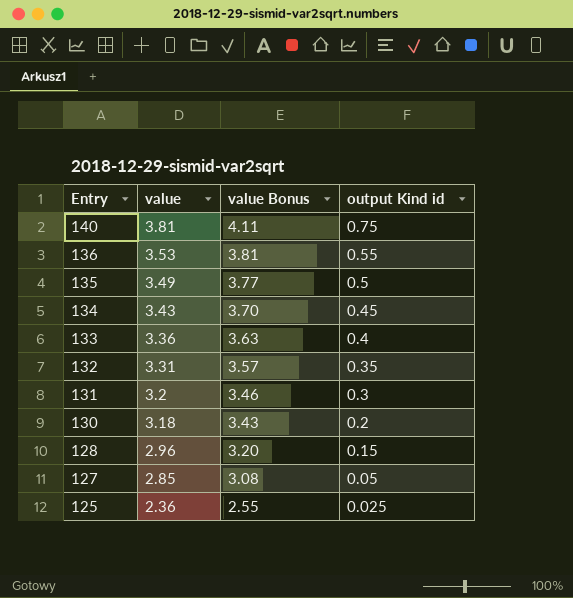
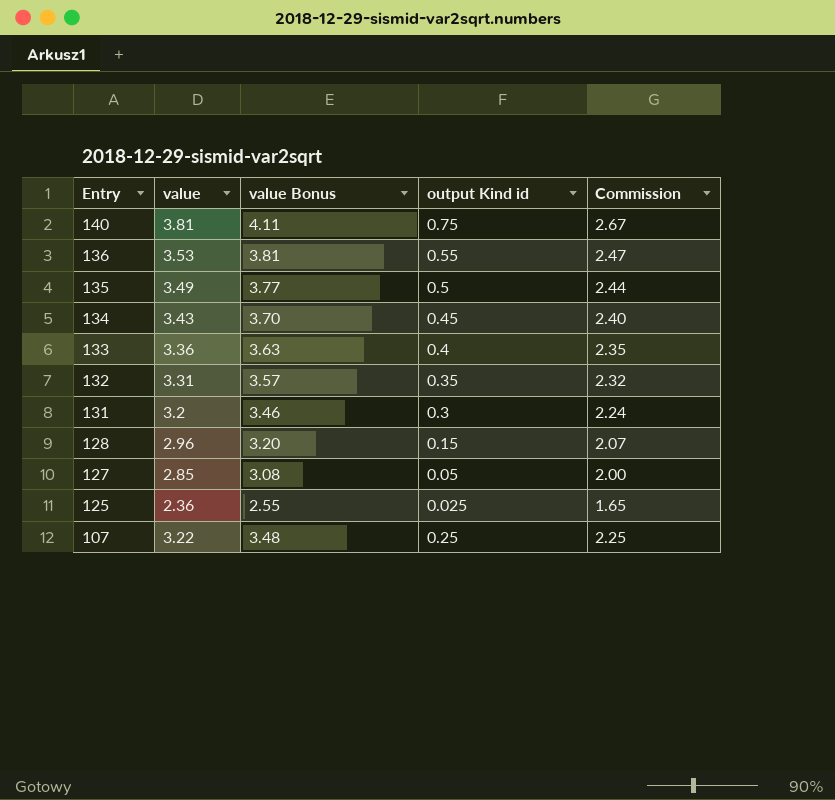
column Commission | formula: none -> [value] * 0.7
row 130: 3.18 | 3.43 | 0.2 -> none
row 107: none -> 3.22 | 3.48 | 0.25 | 2.25

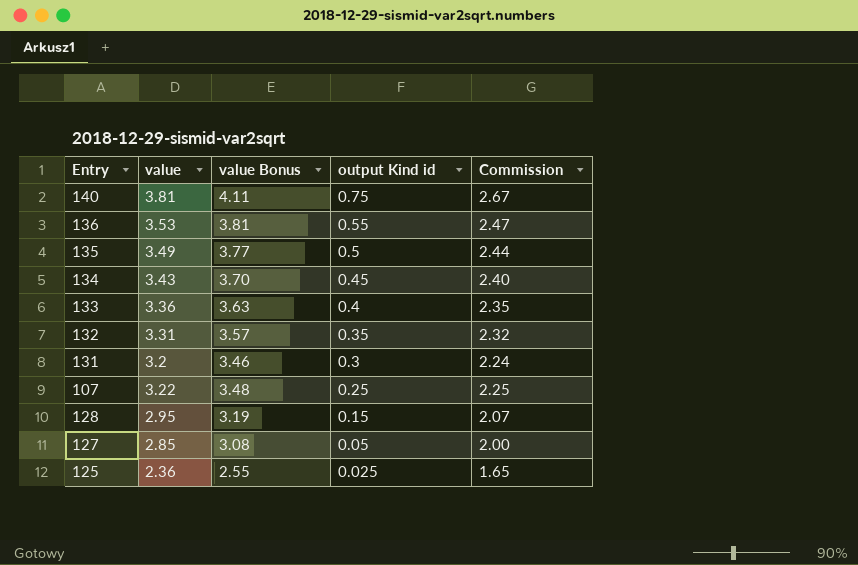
row order: Entry descending -> output Kind id descending
128 | value: 2.96 -> 2.95
128 | value Bonus: 3.20 -> 3.19

